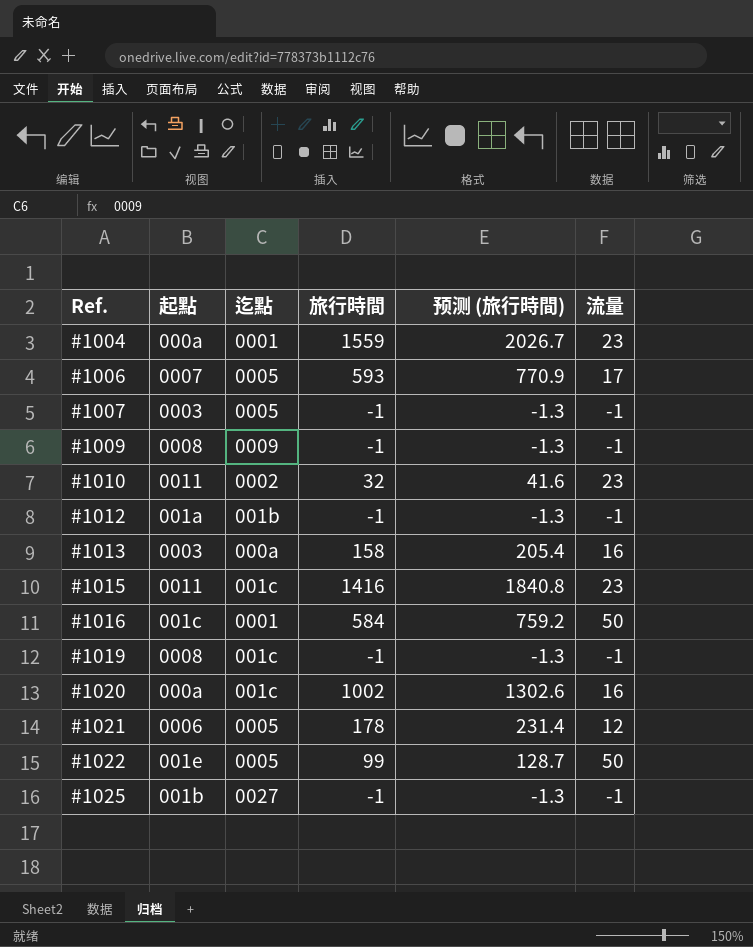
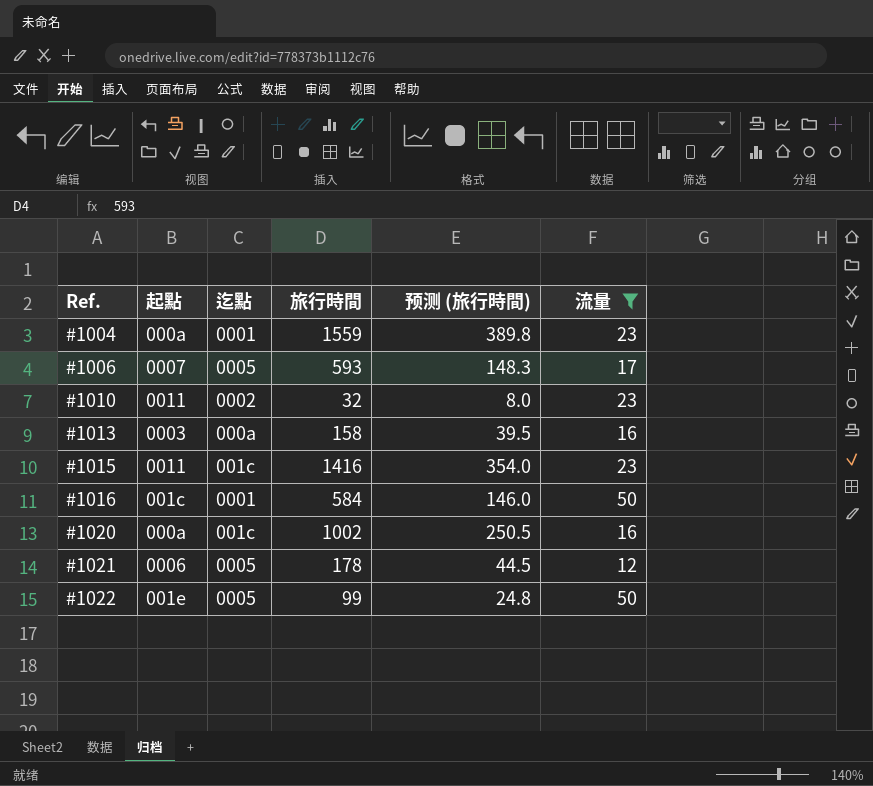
filter: none -> 流量 != -1
column 预测 (旅行時間) | formula: [旅行時間] * 1.3 -> [旅行時間] * 0.25

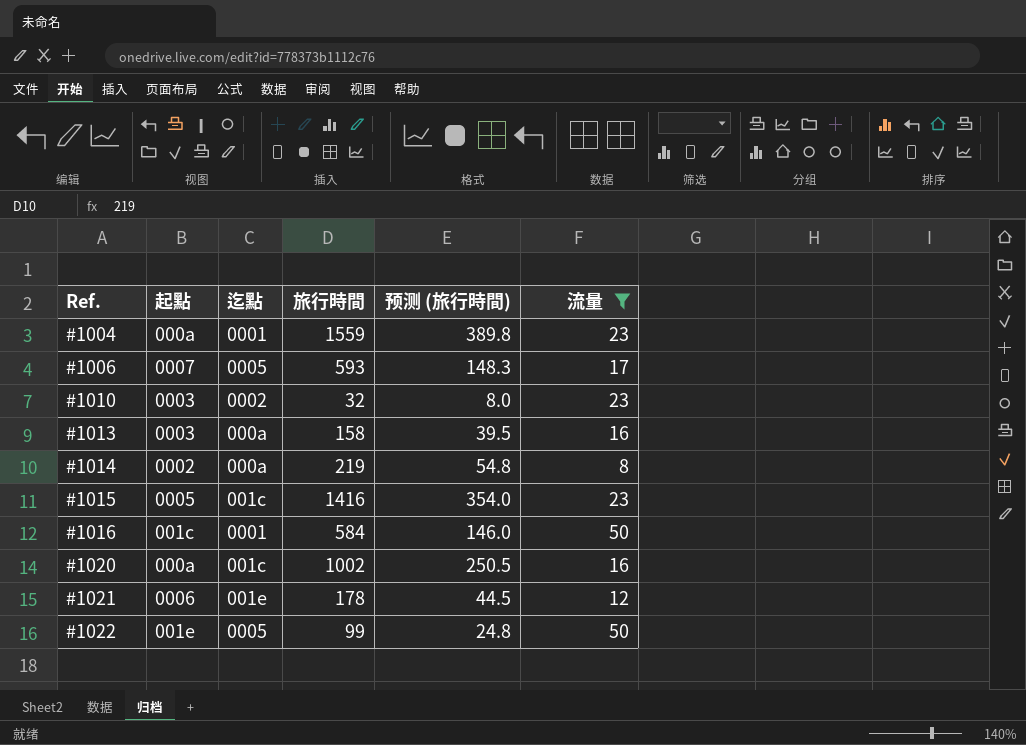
#1010 | 起點: 0011 -> 0003
row #1014: none -> 0002 | 000a | 219 | 54.8 | 8
#1015 | 起點: 0011 -> 0005
#1021 | 迄點: 0005 -> 001e

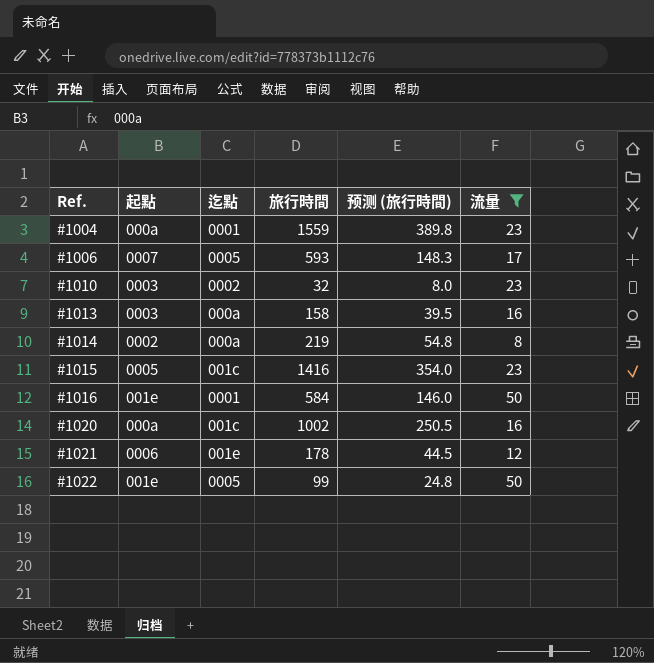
#1016 | 起點: 001c -> 001e

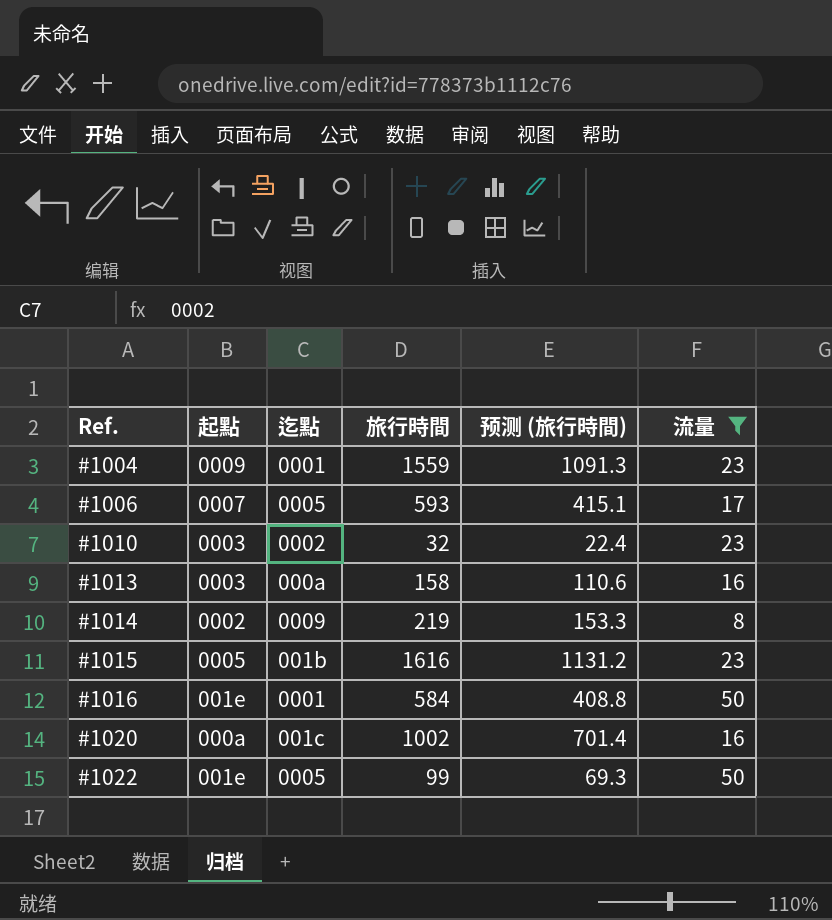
column 预测 (旅行時間) | formula: [旅行時間] * 0.25 -> [旅行時間] * 0.7
row #1021: 0006 | 001e | 178 | 44.5 | 12 -> none
#1004 | 起點: 000a -> 0009
#1014 | 迄點: 000a -> 0009
#1015 | 迄點: 001c -> 001b
#1015 | 旅行時間: 1416 -> 1616

